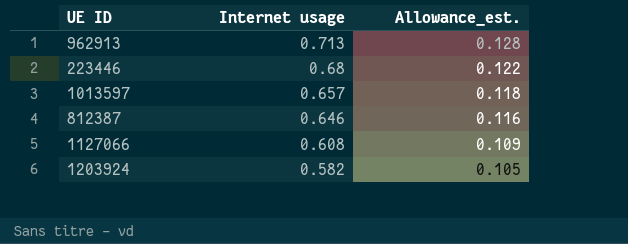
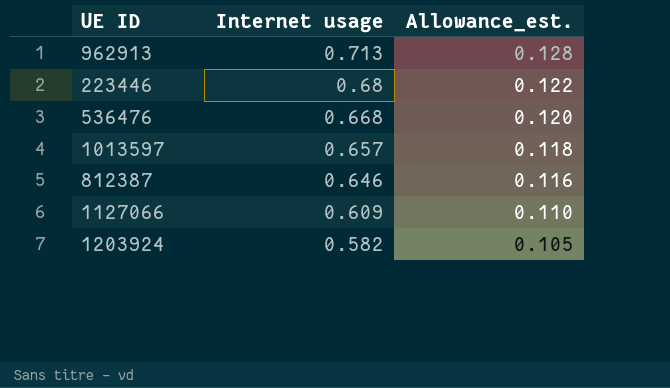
row 536476: none -> 0.668 | 0.120
1127066 | Internet usage: 0.608 -> 0.609
1127066 | Allowance_est.: 0.109 -> 0.110

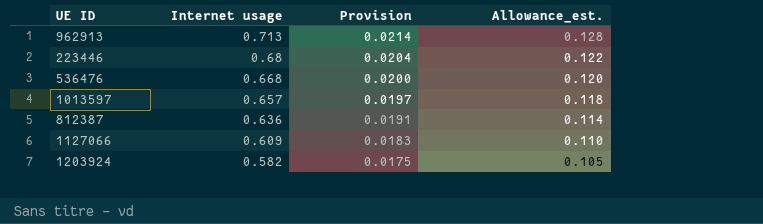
column Provision | formula: none -> [Internet usage] * 0.03
812387 | Internet usage: 0.646 -> 0.636
812387 | Allowance_est.: 0.116 -> 0.114

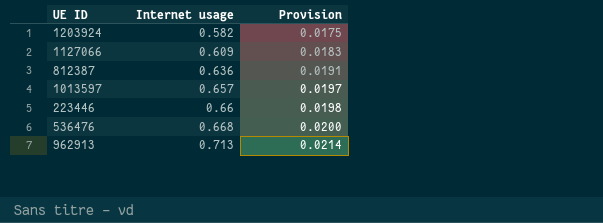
row order: Internet usage descending -> Internet usage ascending
column Allowance_est. | formula: [Internet usage] * 0.18 -> none
223446 | Internet usage: 0.68 -> 0.66
223446 | Provision: 0.0204 -> 0.0198

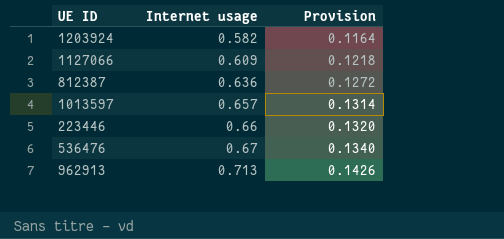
column Provision | formula: [Internet usage] * 0.03 -> [Internet usage] * 0.2
536476 | Internet usage: 0.668 -> 0.67

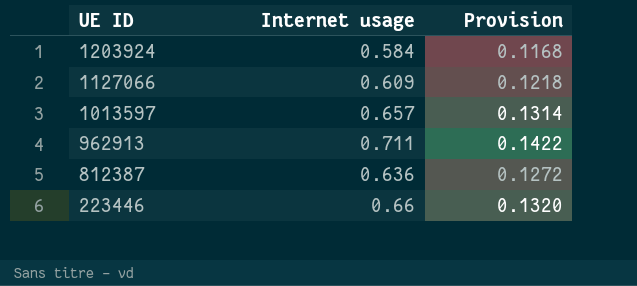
row order: Internet usage ascending -> UE ID descending
row 536476: 0.67 | 0.1340 -> none
1203924 | Internet usage: 0.582 -> 0.584
1203924 | Provision: 0.1164 -> 0.1168
962913 | Internet usage: 0.713 -> 0.711
962913 | Provision: 0.1426 -> 0.1422

